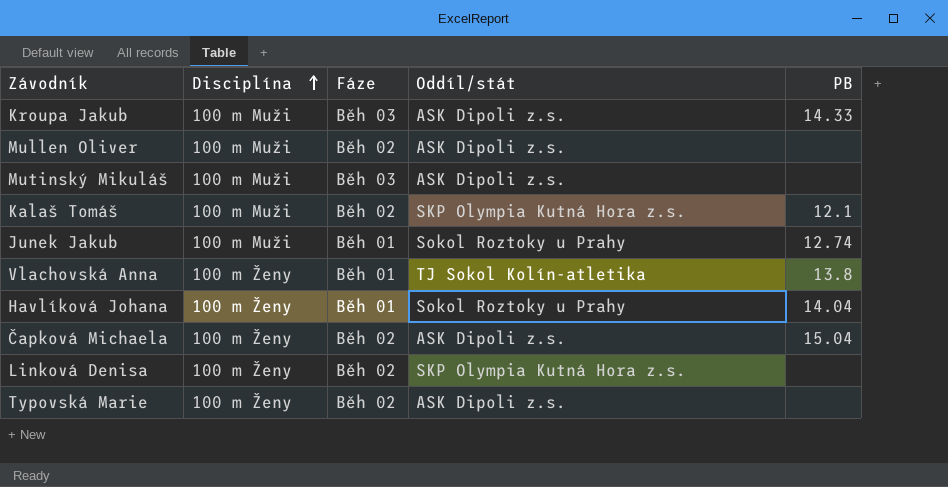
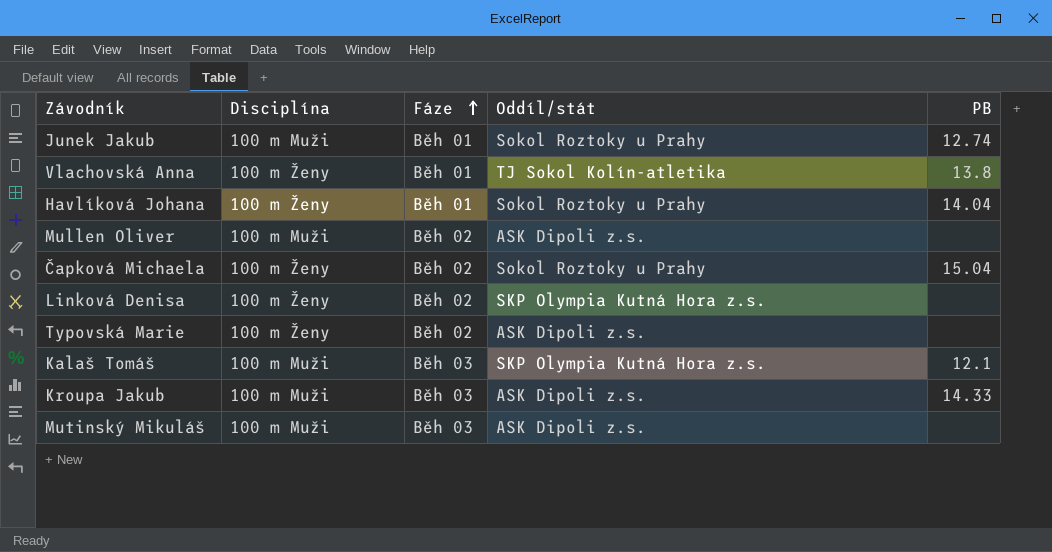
row order: Disciplína ascending -> Fáze ascending
Čapková Michaela | Oddíl/stát: ASK Dipoli z.s. -> Sokol Roztoky u Prahy
Kalaš Tomáš | Fáze: Běh 02 -> Běh 03

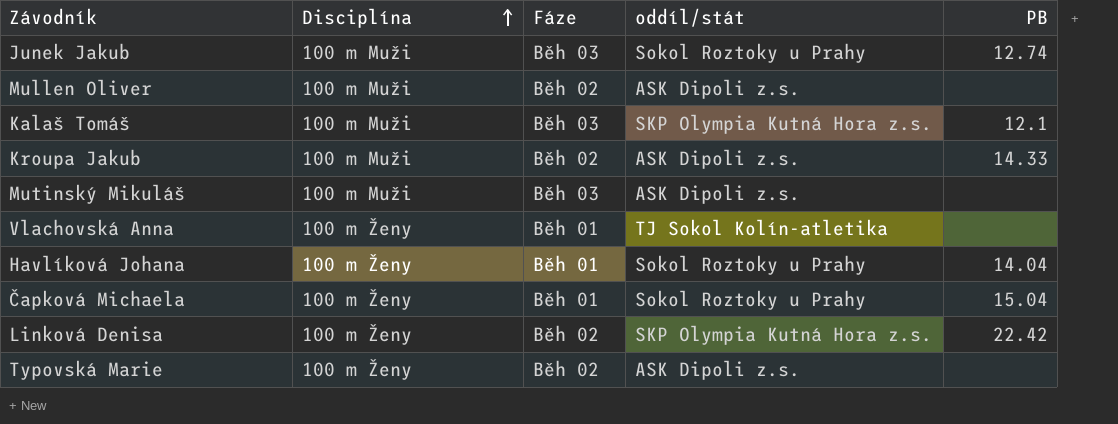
row order: Fáze ascending -> Disciplína ascending
column name: Oddíl/stát -> oddíl/stát
Junek Jakub | Fáze: Běh 01 -> Běh 03
Kroupa Jakub | Fáze: Běh 03 -> Běh 02
Vlachovská Anna | PB: 13.8 -> none
Čapková Michaela | Fáze: Běh 02 -> Běh 01
Linková Denisa | PB: none -> 22.42

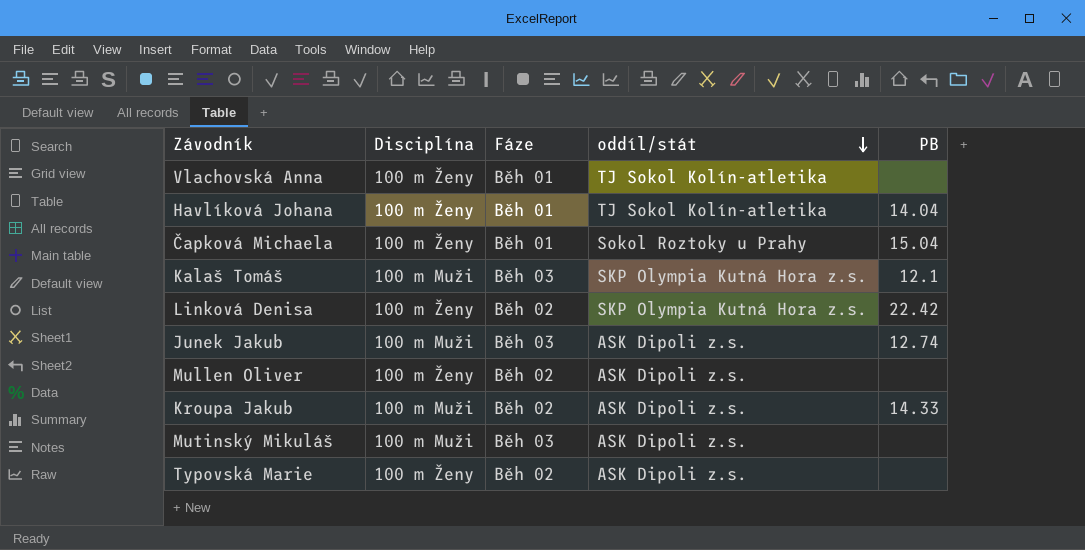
row order: Disciplína ascending -> oddíl/stát descending
Havlíková Johana | oddíl/stát: Sokol Roztoky u Prahy -> TJ Sokol Kolín-atletika
Junek Jakub | oddíl/stát: Sokol Roztoky u Prahy -> ASK Dipoli z.s.
Mullen Oliver | Disciplína: 100 m Muži -> 100 m Ženy

